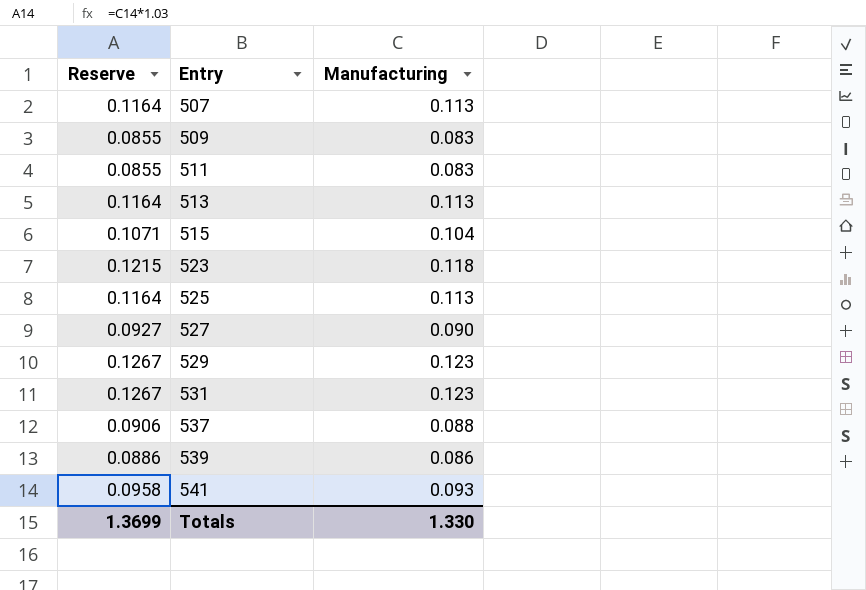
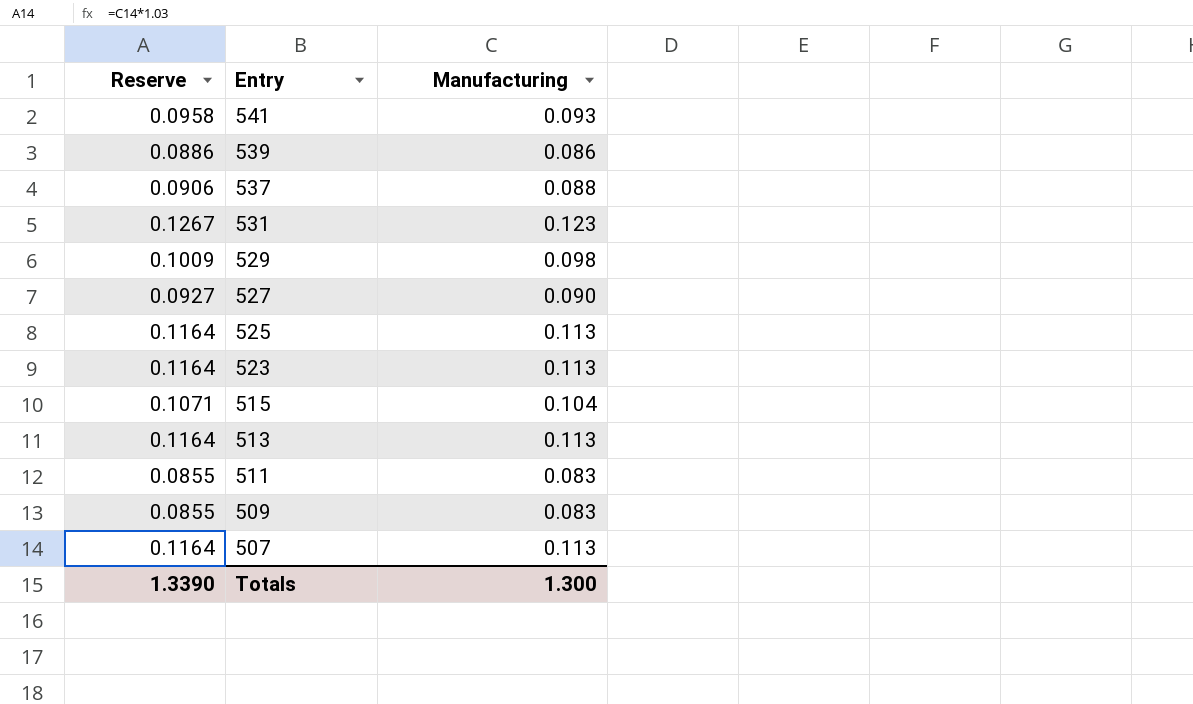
row order: Entry ascending -> Entry descending
529 | Reserve: 0.1267 -> 0.1009
529 | Manufacturing: 0.123 -> 0.098
523 | Reserve: 0.1215 -> 0.1164
523 | Manufacturing: 0.118 -> 0.113
Totals | Reserve: 1.3699 -> 1.3390
Totals | Manufacturing: 1.330 -> 1.300

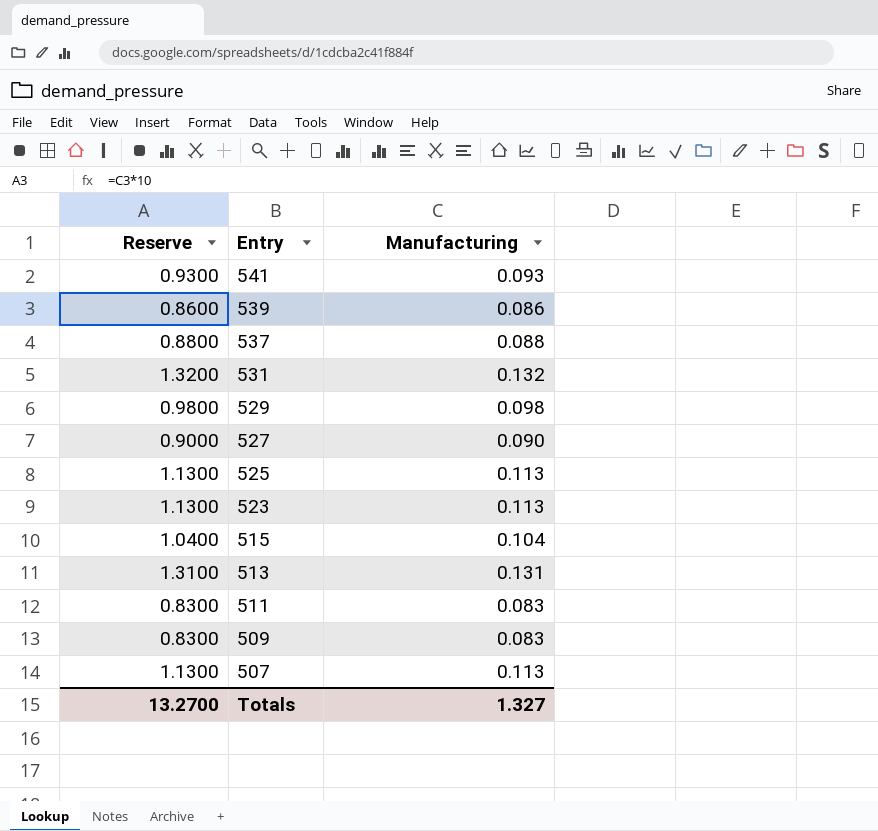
column Reserve | formula: [Manufacturing] * 1.03 -> [Manufacturing] * 10
531 | Manufacturing: 0.123 -> 0.132
513 | Manufacturing: 0.113 -> 0.131
Totals | Reserve: 1.3390 -> 13.2700
Totals | Manufacturing: 1.300 -> 1.327

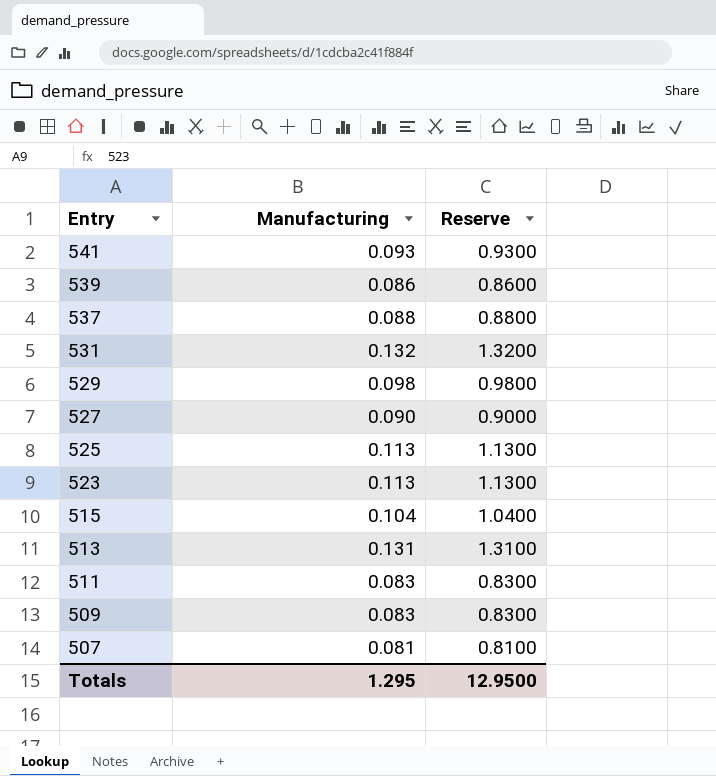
column Reserve | position: 1 -> 3
507 | Manufacturing: 0.113 -> 0.081
507 | Reserve: 1.1300 -> 0.8100
Totals | Manufacturing: 1.327 -> 1.295
Totals | Reserve: 13.2700 -> 12.9500

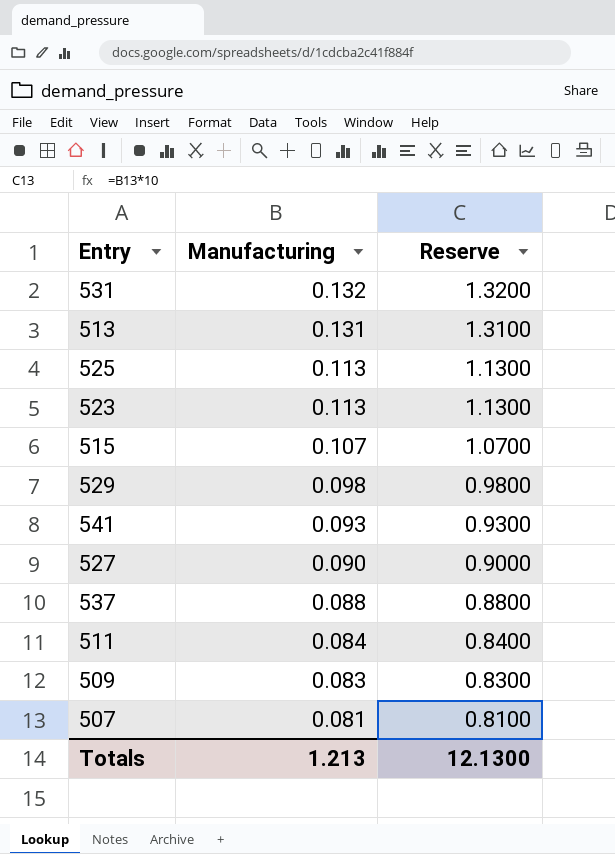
row order: Entry descending -> Manufacturing descending
row 539: 0.086 | 0.8600 -> none
515 | Manufacturing: 0.104 -> 0.107
515 | Reserve: 1.0400 -> 1.0700
511 | Manufacturing: 0.083 -> 0.084
511 | Reserve: 0.8300 -> 0.8400
Totals | Manufacturing: 1.295 -> 1.213
Totals | Reserve: 12.9500 -> 12.1300

